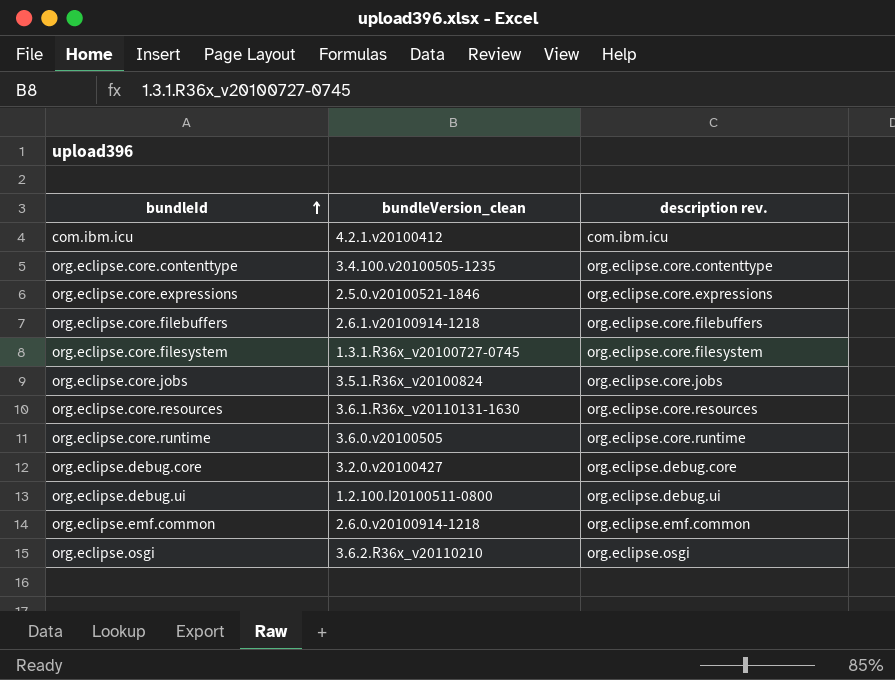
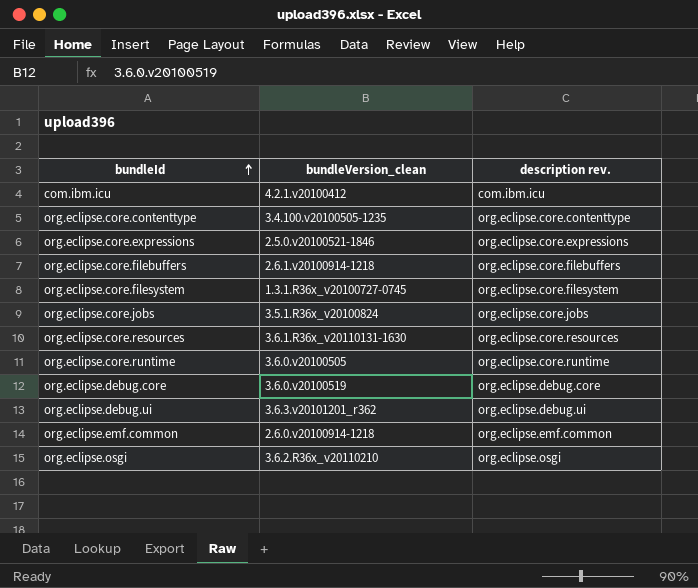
org.eclipse.debug.core | bundleVersion_clean: 3.2.0.v20100427 -> 3.6.0.v20100519
org.eclipse.debug.ui | bundleVersion_clean: 1.2.100.I20100511-0800 -> 3.6.3.v20101201_r362

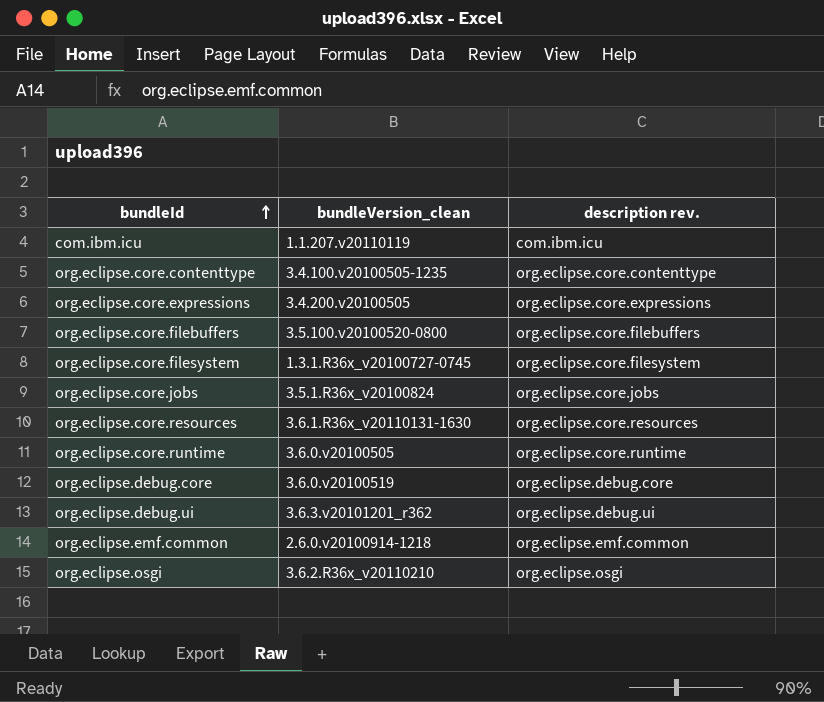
com.ibm.icu | bundleVersion_clean: 4.2.1.v20100412 -> 1.1.207.v20110119
org.eclipse.core.expressions | bundleVersion_clean: 2.5.0.v20100521-1846 -> 3.4.200.v20100505
org.eclipse.core.filebuffers | bundleVersion_clean: 2.6.1.v20100914-1218 -> 3.5.100.v20100520-0800

